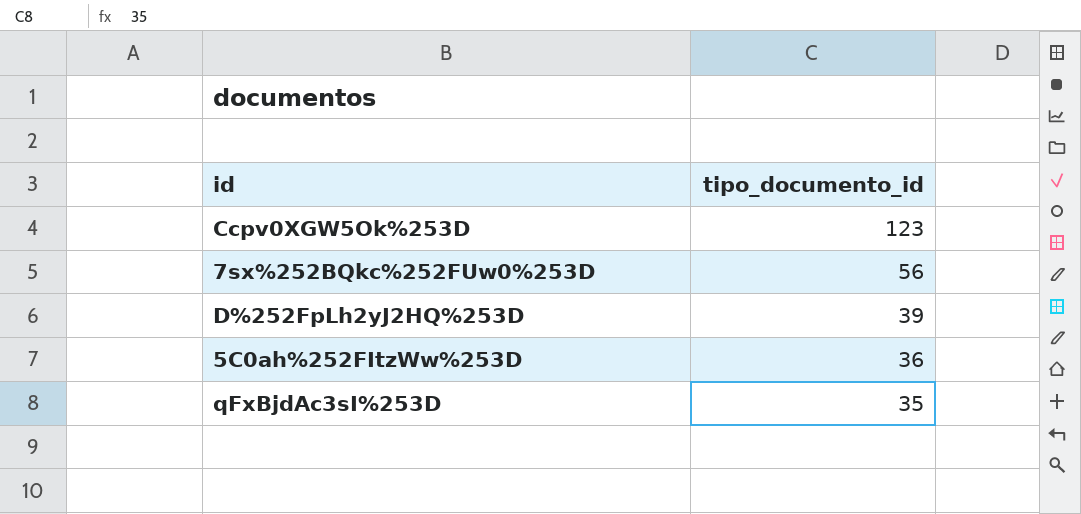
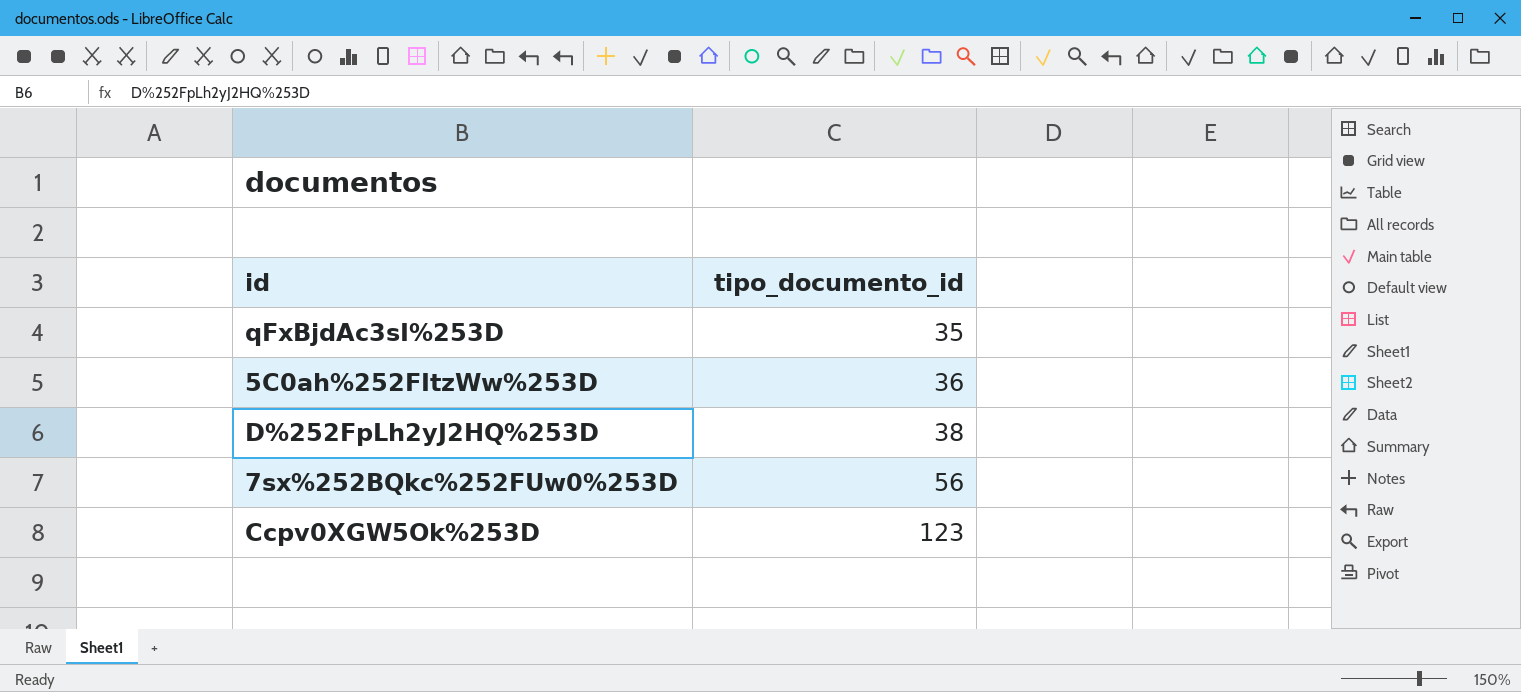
row order: tipo_documento_id descending -> tipo_documento_id ascending
D%252FpLh2yJ2HQ%253D | tipo_documento_id: 39 -> 38

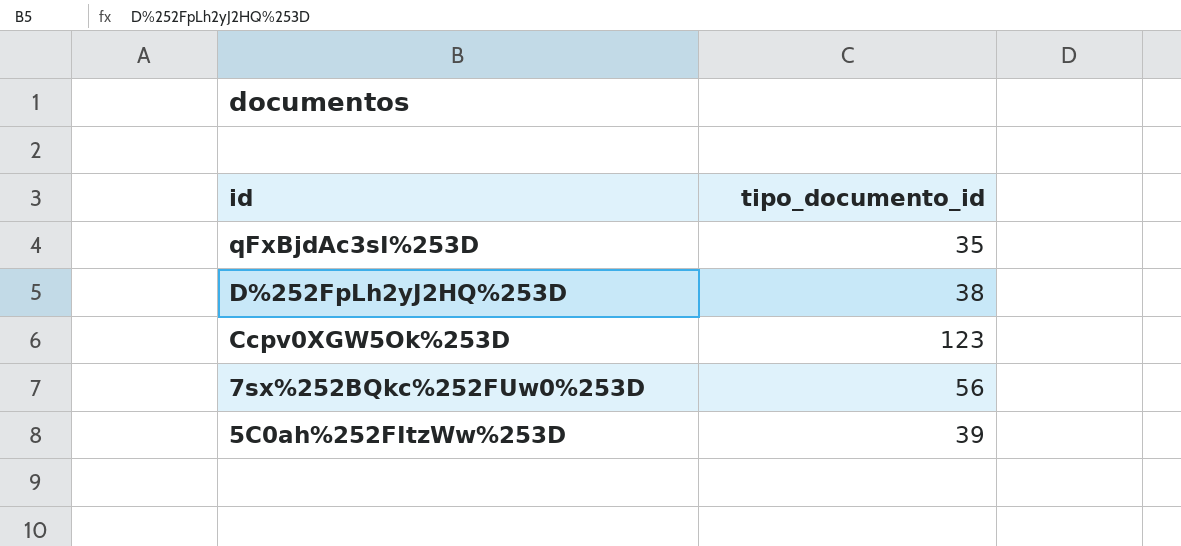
row order: tipo_documento_id ascending -> id descending
5C0ah%252FItzWw%253D | tipo_documento_id: 36 -> 39

